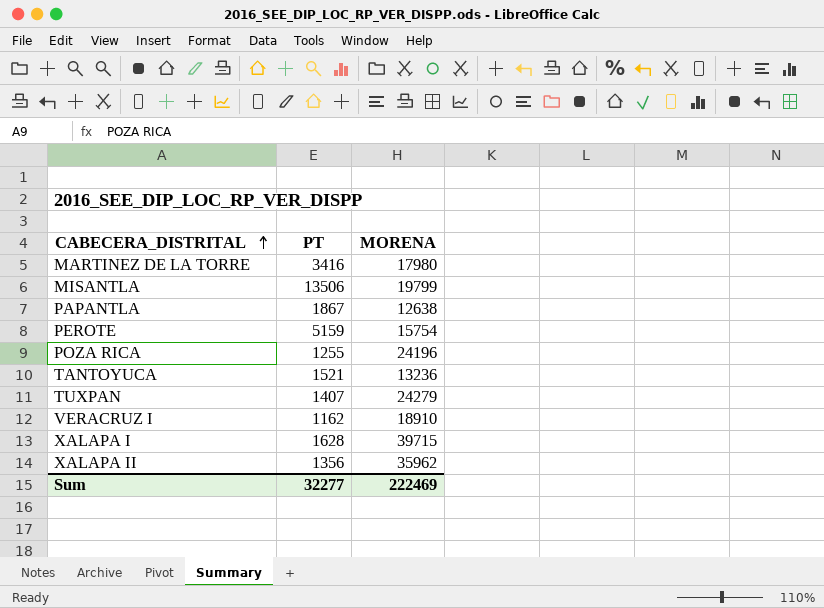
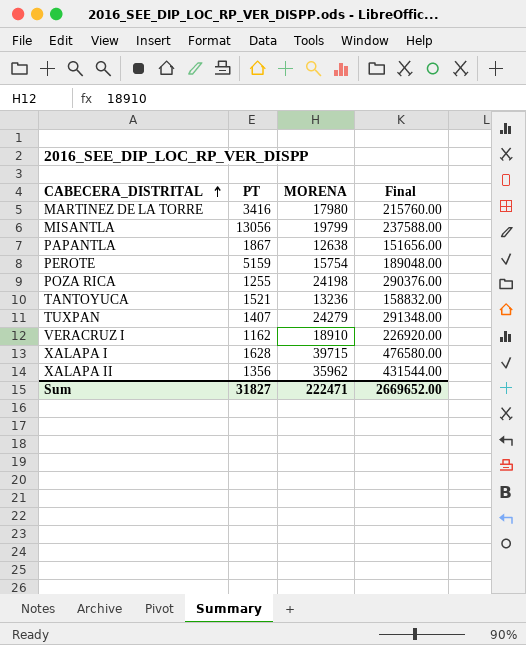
column Final | formula: none -> [MORENA] * 12
MISANTLA | PT: 13506 -> 13056
POZA RICA | MORENA: 24196 -> 24198
Sum | PT: 32277 -> 31827
Sum | MORENA: 222469 -> 222471

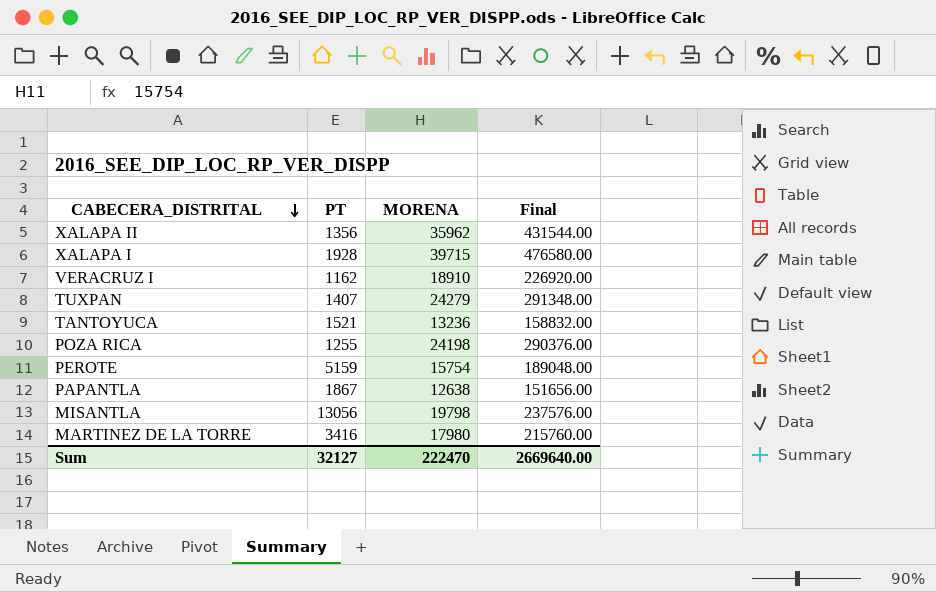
row order: CABECERA_DISTRITAL ascending -> CABECERA_DISTRITAL descending
XALAPA I | PT: 1628 -> 1928
MISANTLA | MORENA: 19799 -> 19798
MISANTLA | Final: 237588.00 -> 237576.00
Sum | PT: 31827 -> 32127
Sum | MORENA: 222471 -> 222470
Sum | Final: 2669652.00 -> 2669640.00

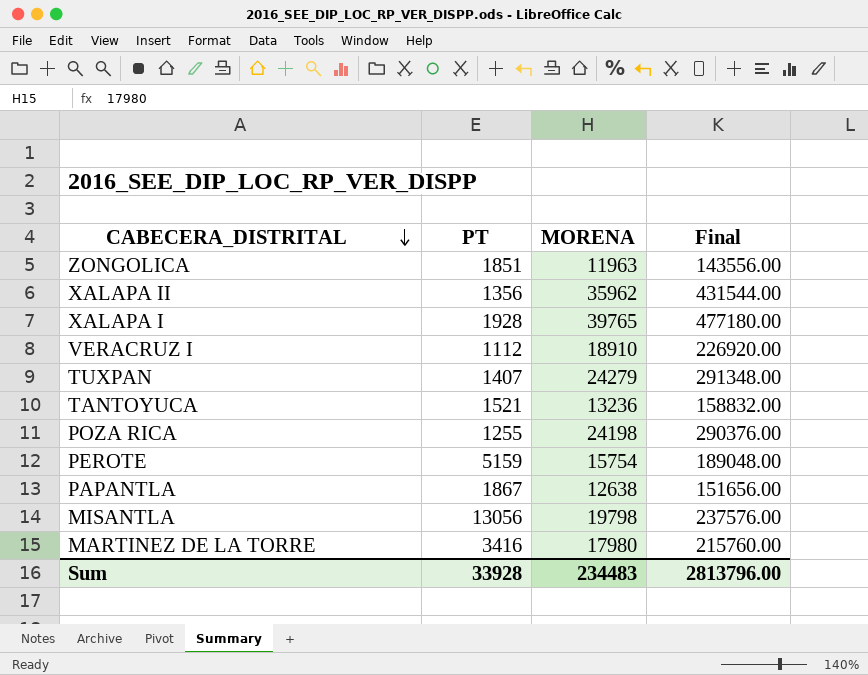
row ZONGOLICA: none -> 1851 | 11963 | 143556.00
XALAPA I | MORENA: 39715 -> 39765
XALAPA I | Final: 476580.00 -> 477180.00
VERACRUZ I | PT: 1162 -> 1112
Sum | PT: 32127 -> 33928
Sum | MORENA: 222470 -> 234483
Sum | Final: 2669640.00 -> 2813796.00

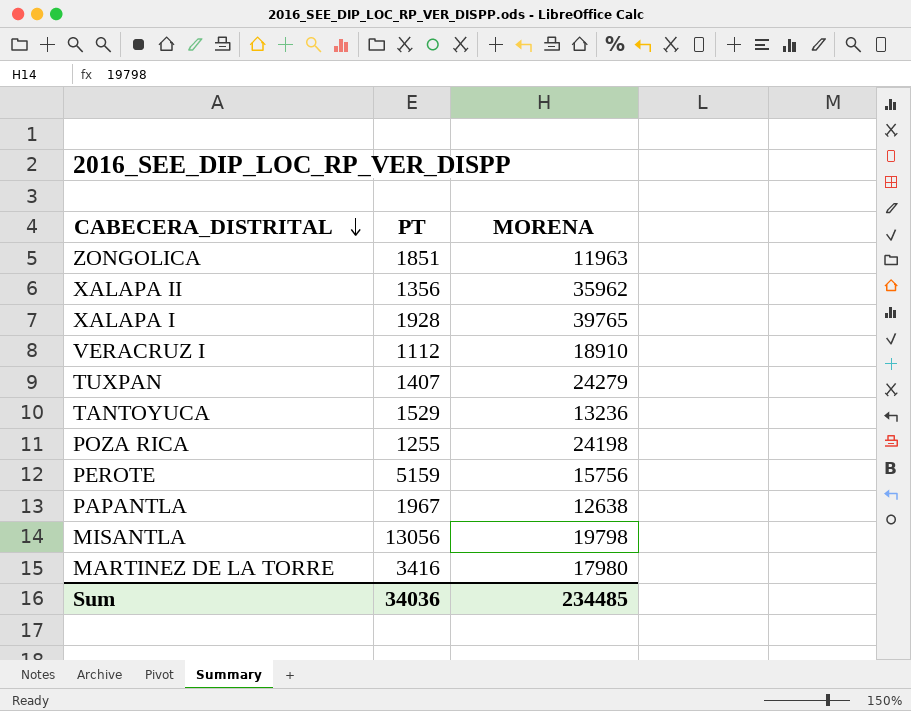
column Final | formula: [MORENA] * 12 -> none
TANTOYUCA | PT: 1521 -> 1529
PEROTE | MORENA: 15754 -> 15756
PAPANTLA | PT: 1867 -> 1967
Sum | PT: 33928 -> 34036
Sum | MORENA: 234483 -> 234485

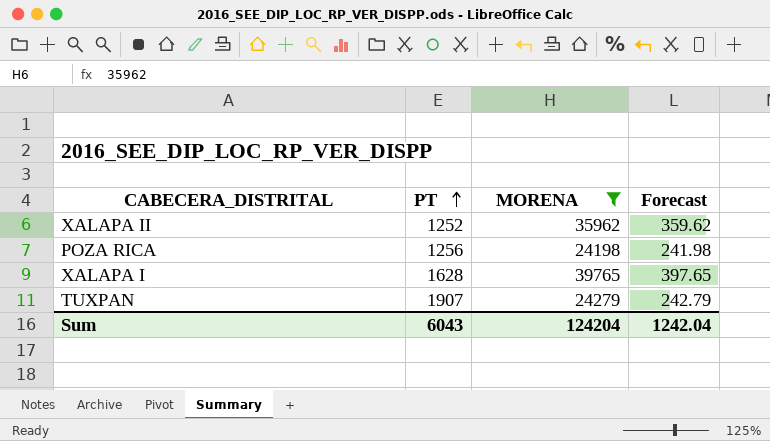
filter: none -> MORENA >= 24198
row order: CABECERA_DISTRITAL descending -> PT ascending
column Forecast | formula: none -> [MORENA] * 0.01
XALAPA II | PT: 1356 -> 1252
POZA RICA | PT: 1255 -> 1256
XALAPA I | PT: 1928 -> 1628
TUXPAN | PT: 1407 -> 1907
Sum | PT: 34036 -> 6043
Sum | MORENA: 234485 -> 124204

